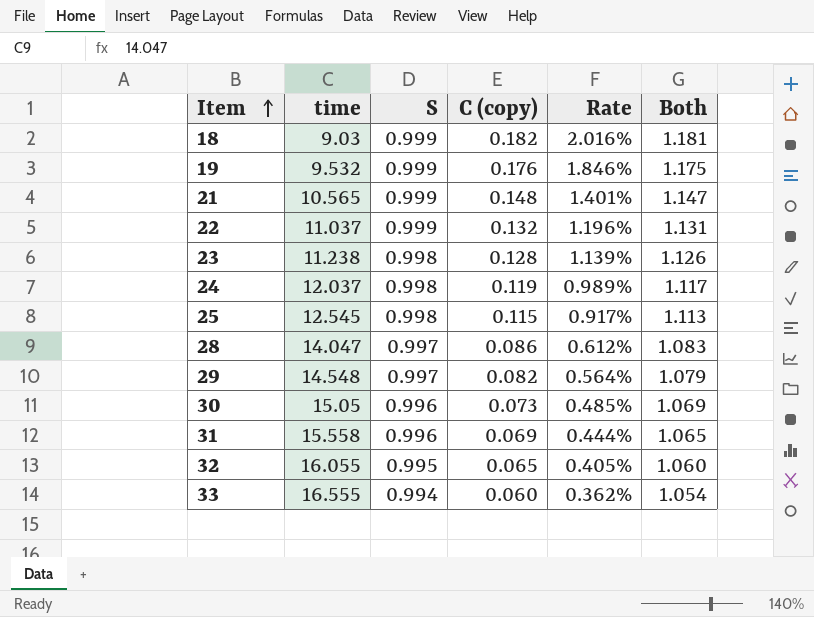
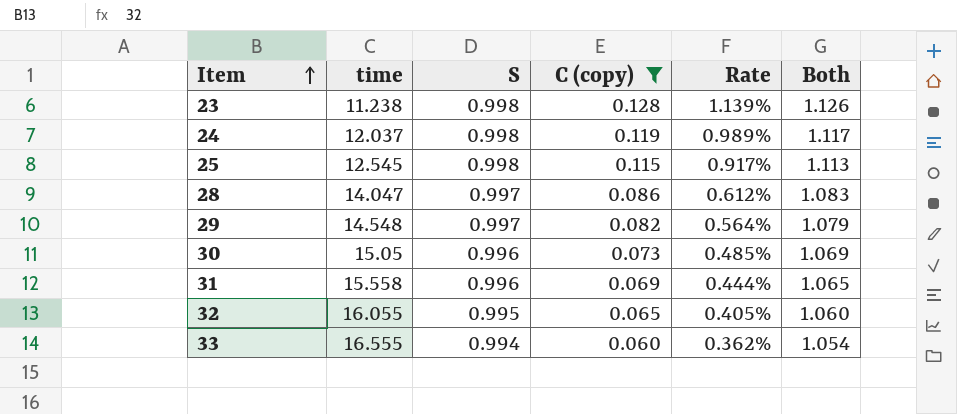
filter: none -> C (copy) <= 0.128

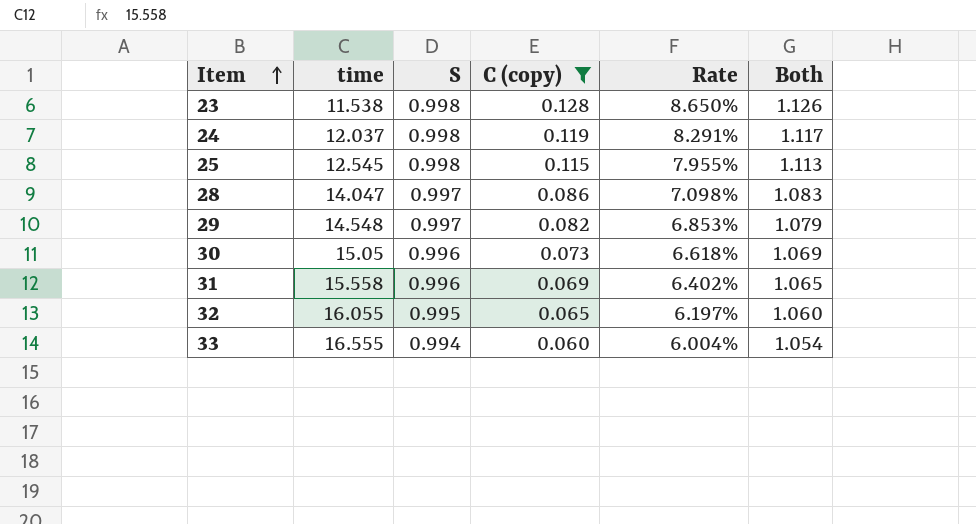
column Rate | formula: [C (copy)] / [time] -> [S] / [time]
23 | time: 11.238 -> 11.538

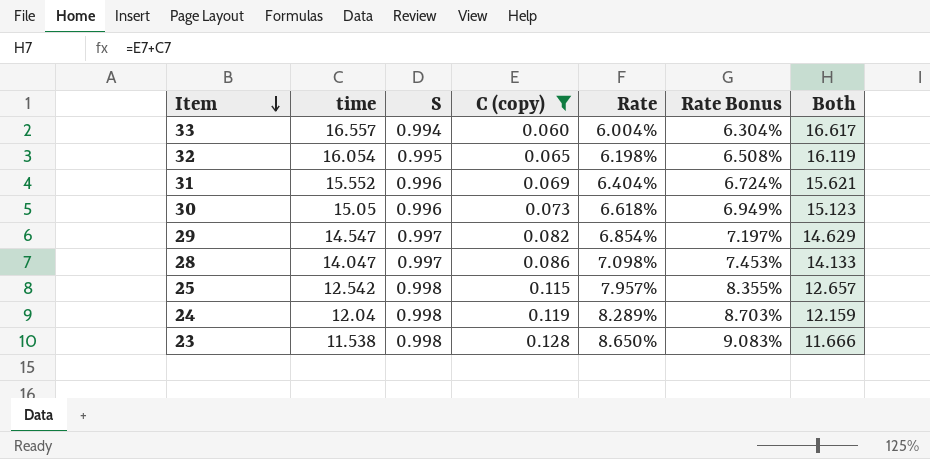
row order: Item ascending -> Item descending
column Rate Bonus | formula: none -> [Rate] * 1.05
column Both | formula: [S] + [C (copy)] -> [time] + [C (copy)]
33 | time: 16.555 -> 16.557
32 | time: 16.055 -> 16.054
32 | Rate: 6.197% -> 6.198%
31 | time: 15.558 -> 15.552
31 | Rate: 6.402% -> 6.404%
29 | time: 14.548 -> 14.547
29 | Rate: 6.853% -> 6.854%
25 | time: 12.545 -> 12.542
25 | Rate: 7.955% -> 7.957%
24 | time: 12.037 -> 12.04
24 | Rate: 8.291% -> 8.289%

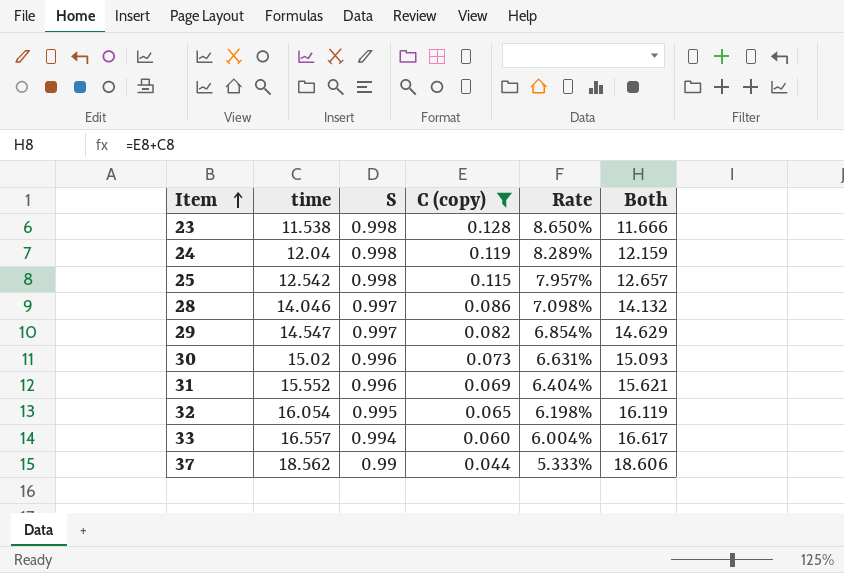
row order: Item descending -> Item ascending
column Rate Bonus | formula: [Rate] * 1.05 -> none
28 | time: 14.047 -> 14.046
28 | Both: 14.133 -> 14.132
30 | time: 15.05 -> 15.02
30 | Rate: 6.618% -> 6.631%
30 | Both: 15.123 -> 15.093
row 37: none -> 18.562 | 0.99 | 0.044 | 5.333% | 18.606

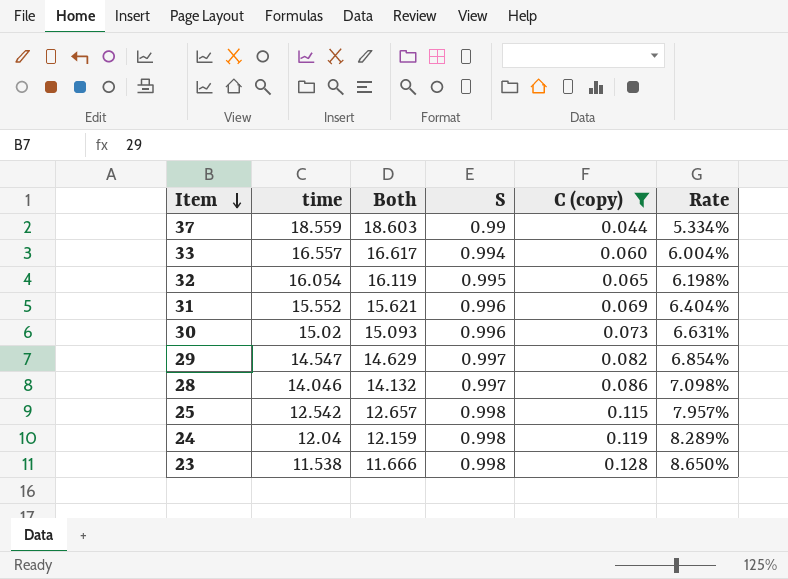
row order: Item ascending -> Item descending
column Both | position: 6 -> 3
37 | time: 18.562 -> 18.559
37 | Both: 18.606 -> 18.603
37 | Rate: 5.333% -> 5.334%

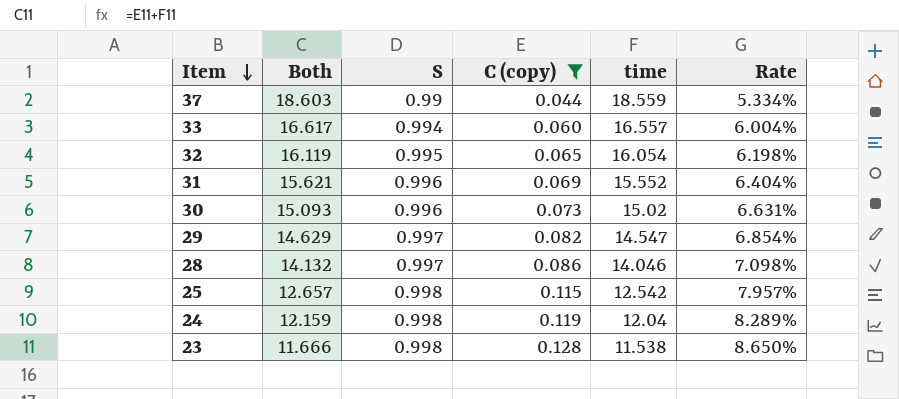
column time | position: 2 -> 5

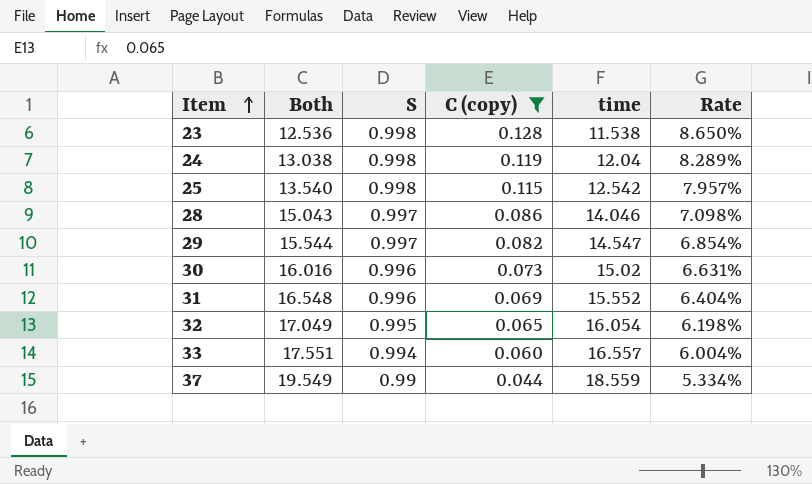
row order: Item descending -> Item ascending
column Both | formula: [C (copy)] + [time] -> [S] + [time]

